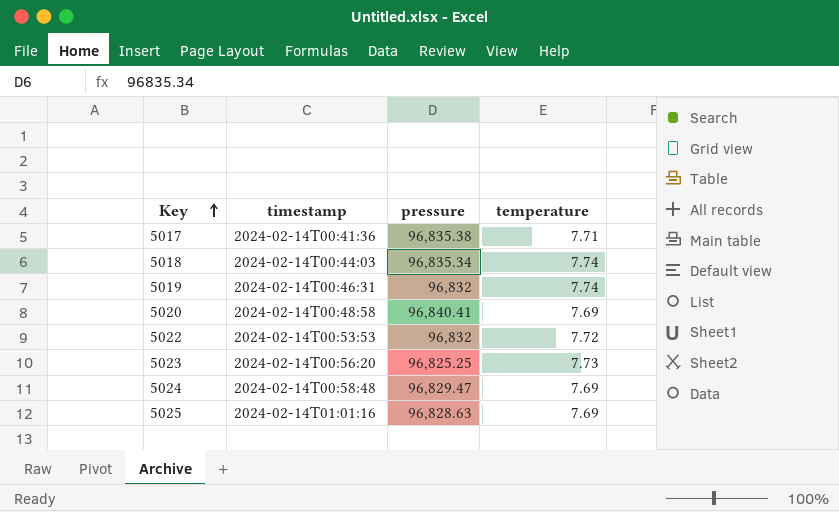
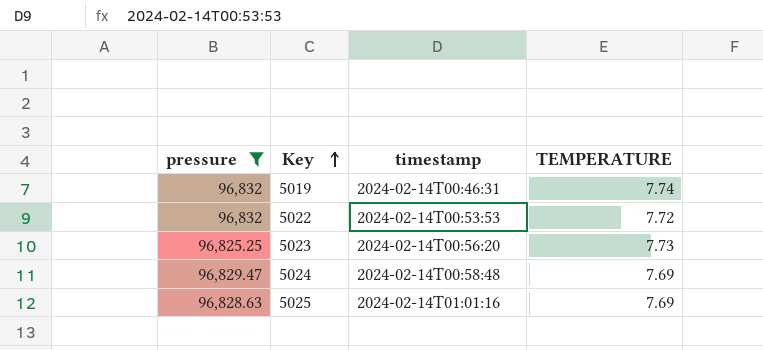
filter: none -> pressure <= 96,832
column pressure | position: 3 -> 1
column name: temperature -> TEMPERATURE

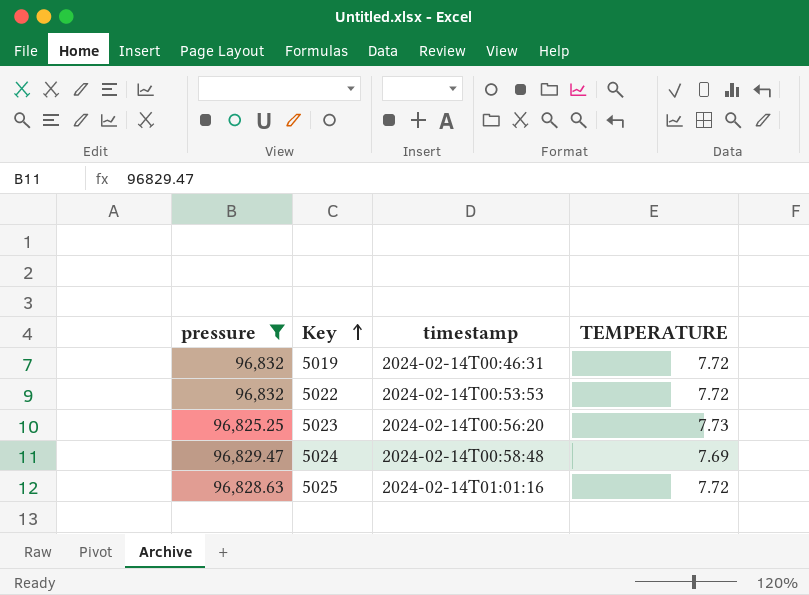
5019 | TEMPERATURE: 7.74 -> 7.72
5025 | TEMPERATURE: 7.69 -> 7.72

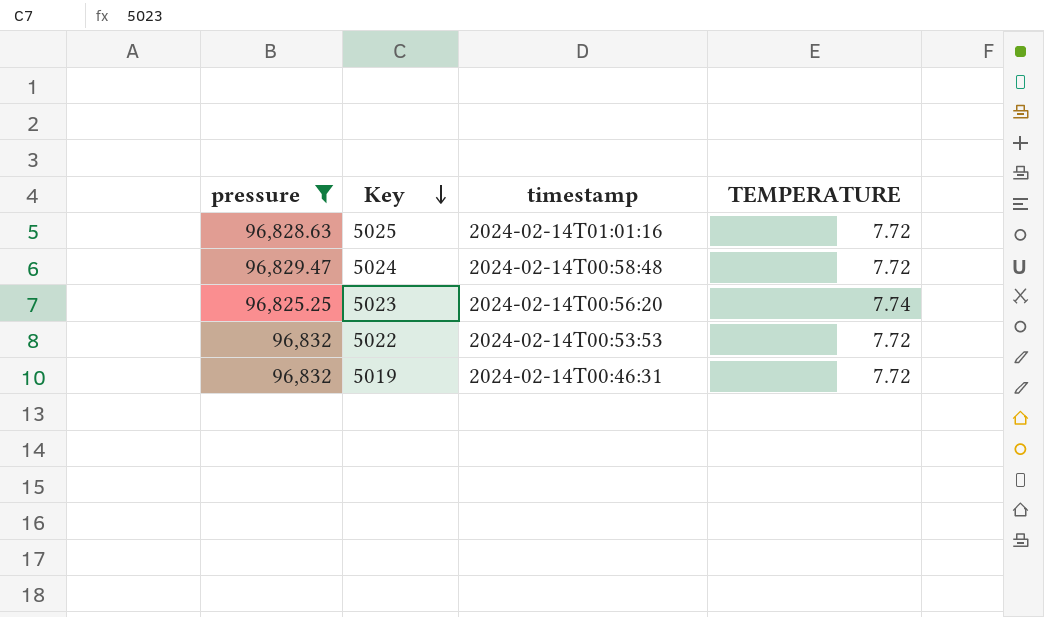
row order: Key ascending -> Key descending
5024 | TEMPERATURE: 7.69 -> 7.72
5023 | TEMPERATURE: 7.73 -> 7.74

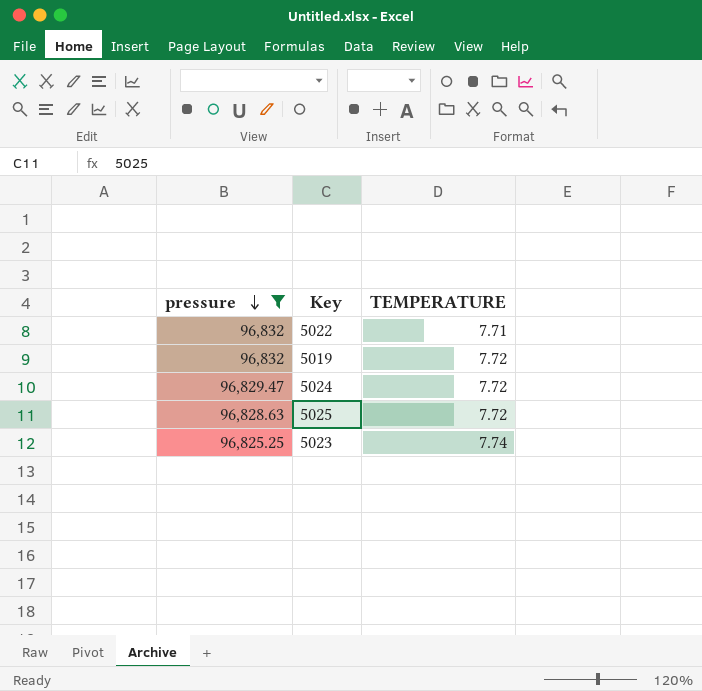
row order: Key descending -> pressure descending
column timestamp | position: 3 -> none
5022 | TEMPERATURE: 7.72 -> 7.71

